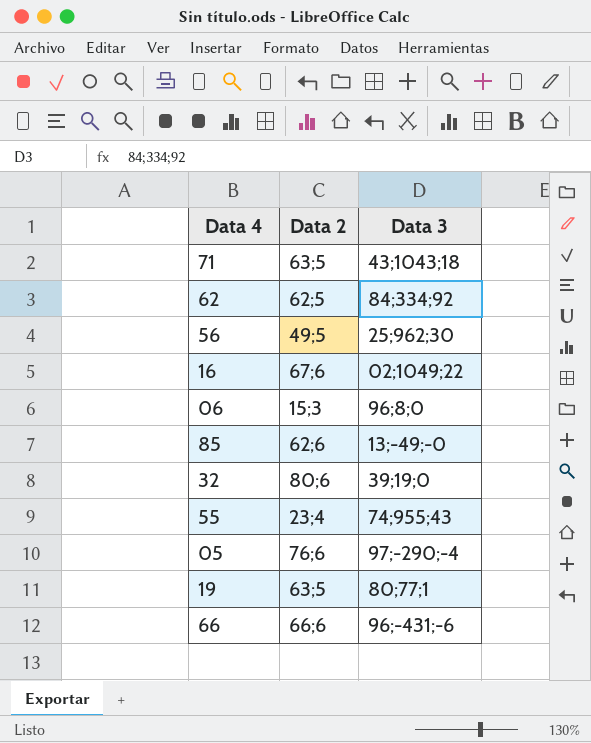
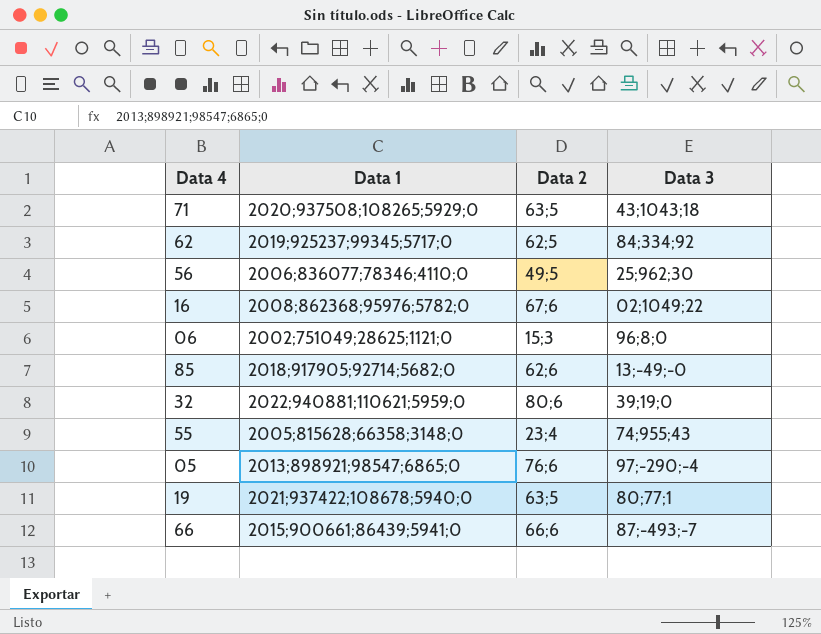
column Data 1 | position: none -> 2
66 | Data 3: 96;-431;-6 -> 87;-493;-7

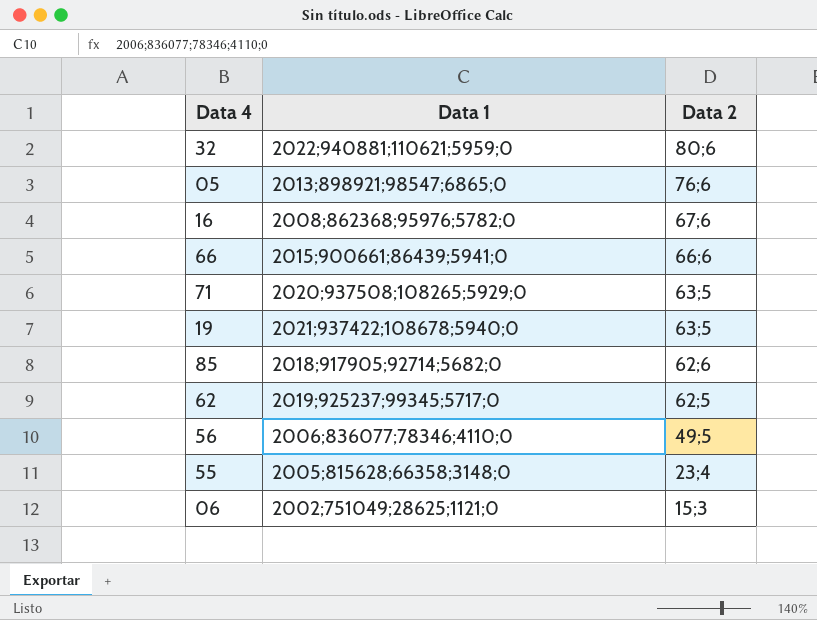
row order: none -> Data 2 descending
column Data 3 | position: 4 -> none

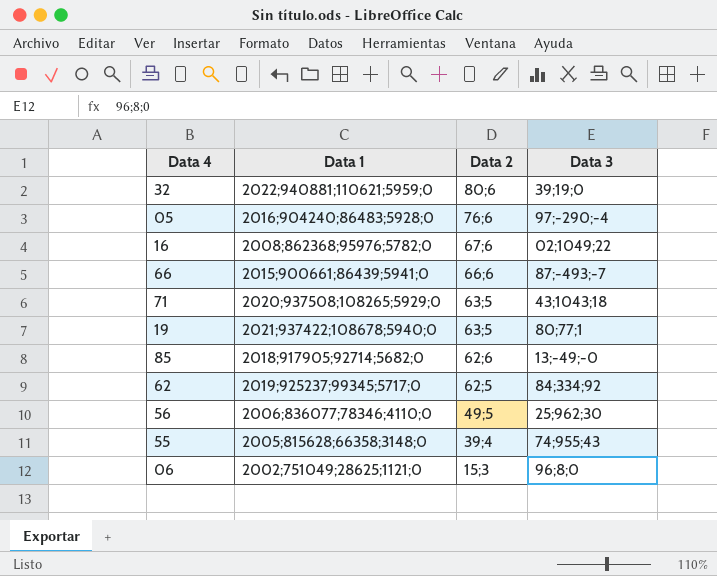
column Data 3 | position: none -> 4
05 | Data 1: 2013;898921;98547;6865;0 -> 2016;904240;86483;5928;0
55 | Data 2: 23;4 -> 39;4

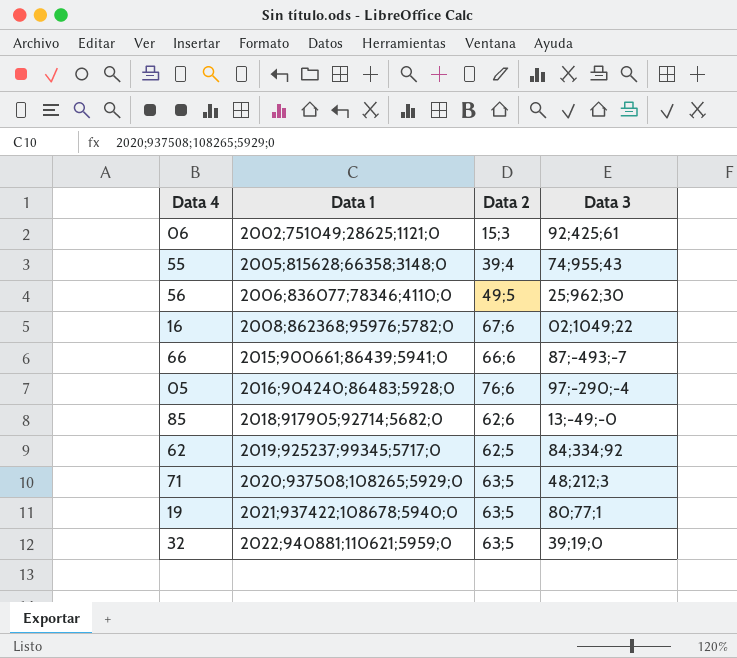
row order: Data 2 descending -> Data 1 ascending
06 | Data 3: 96;8;0 -> 92;425;61
71 | Data 3: 43;1043;18 -> 48;212;3
32 | Data 2: 80;6 -> 63;5

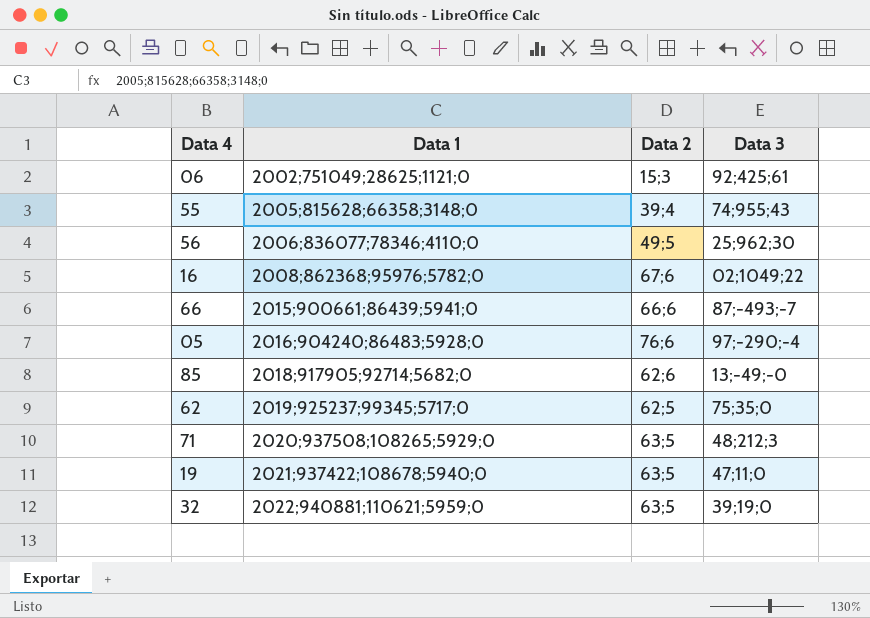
62 | Data 3: 84;334;92 -> 75;35;0
19 | Data 3: 80;77;1 -> 47;11;0

